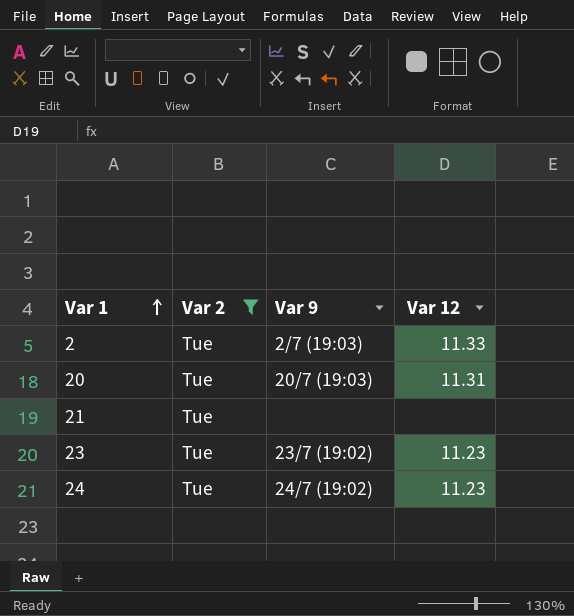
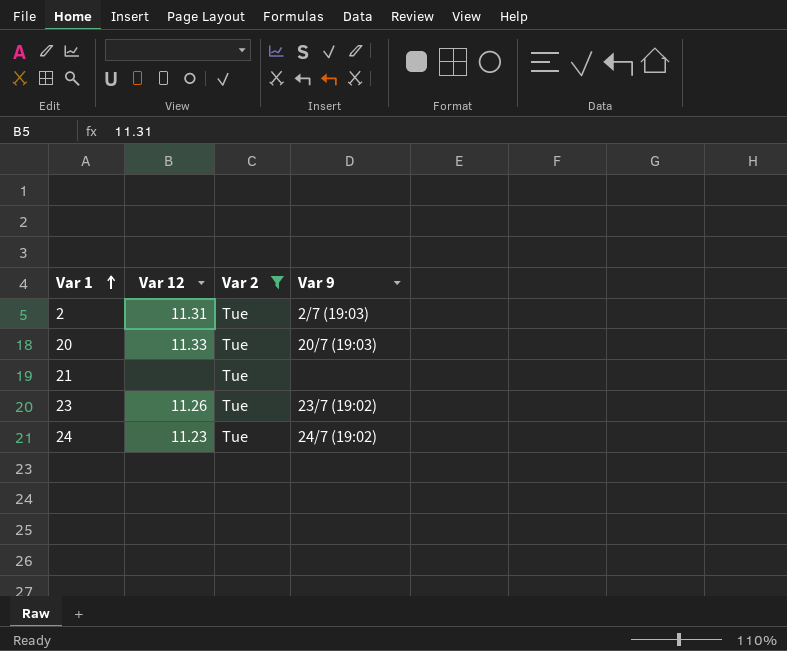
column Var 12 | position: 4 -> 2
2 | Var 12: 11.33 -> 11.31
20 | Var 12: 11.31 -> 11.33
23 | Var 12: 11.23 -> 11.26

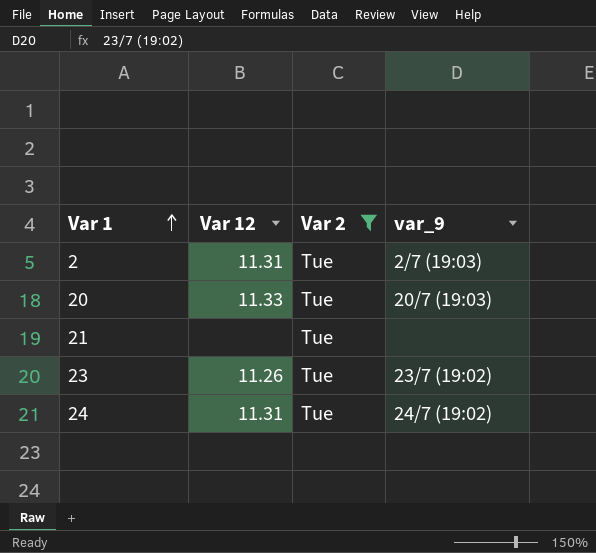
column name: Var 9 -> var_9
24 | Var 12: 11.23 -> 11.31

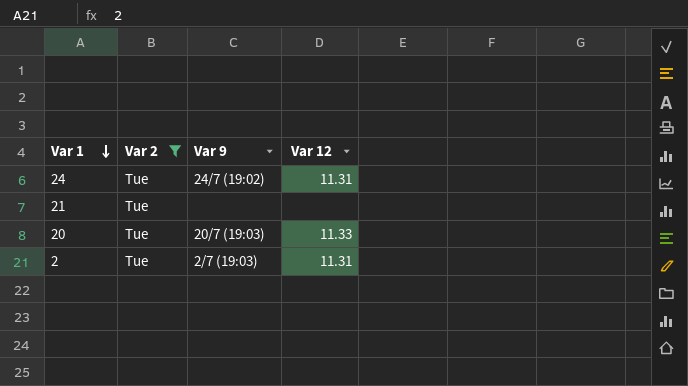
row order: Var 1 ascending -> Var 1 descending
column name: var_9 -> Var 9
column Var 12 | position: 2 -> 4
row 23: 11.26 | Tue | 23/7 (19:02) -> none

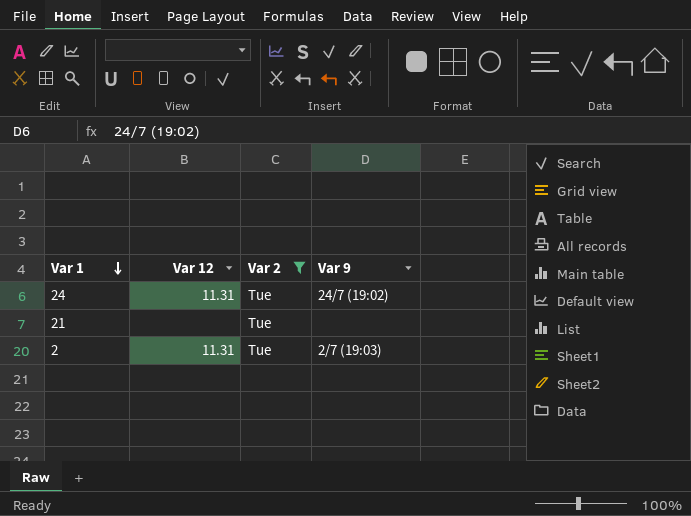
column Var 12 | position: 4 -> 2
row 20: Tue | 20/7 (19:03) | 11.33 -> none

